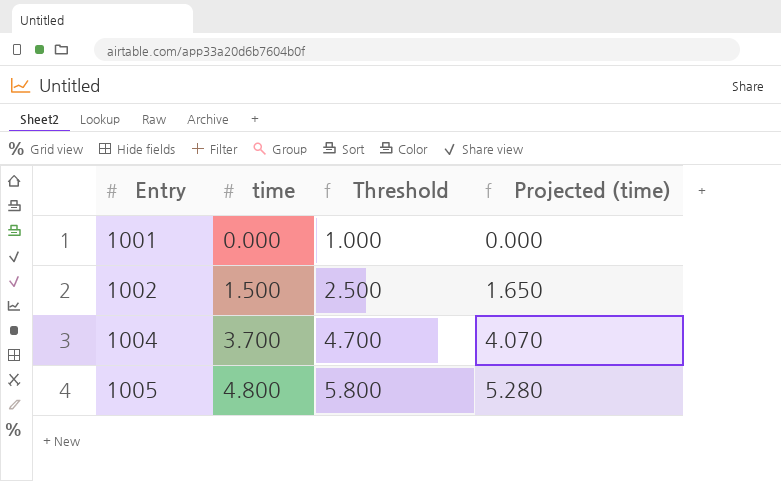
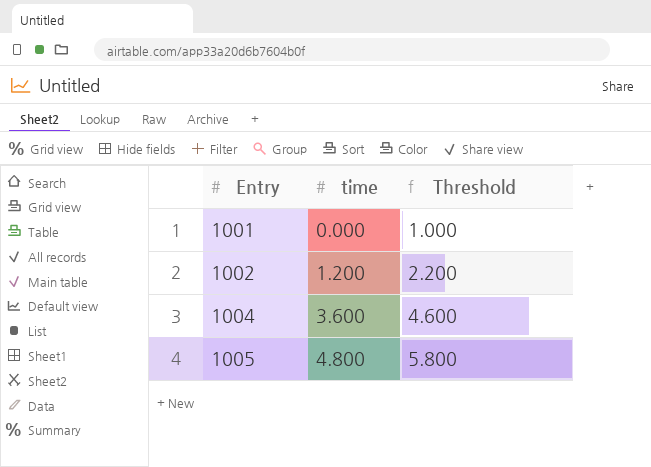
column Projected (time) | formula: [time] * 1.1 -> none
1002 | time: 1.500 -> 1.200
1002 | Threshold: 2.500 -> 2.200
1004 | time: 3.700 -> 3.600
1004 | Threshold: 4.700 -> 4.600

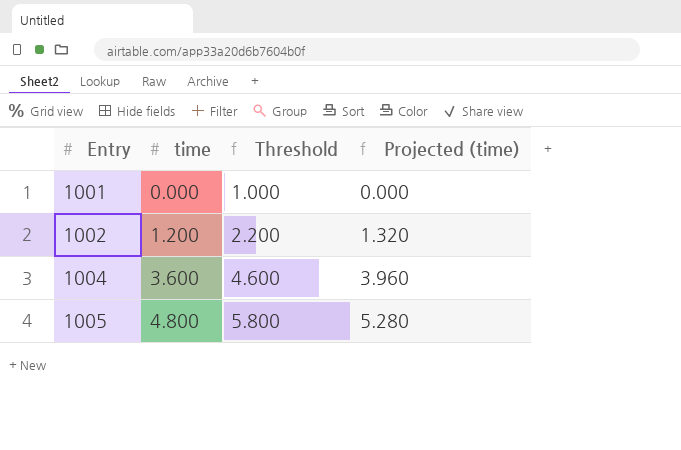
column Projected (time) | formula: none -> [time] * 1.1

